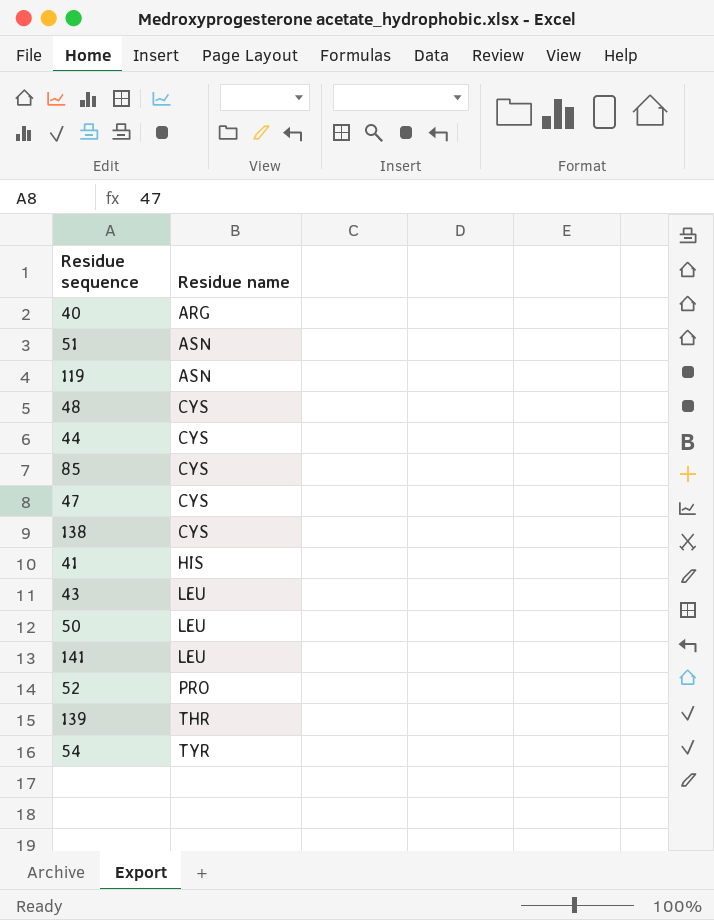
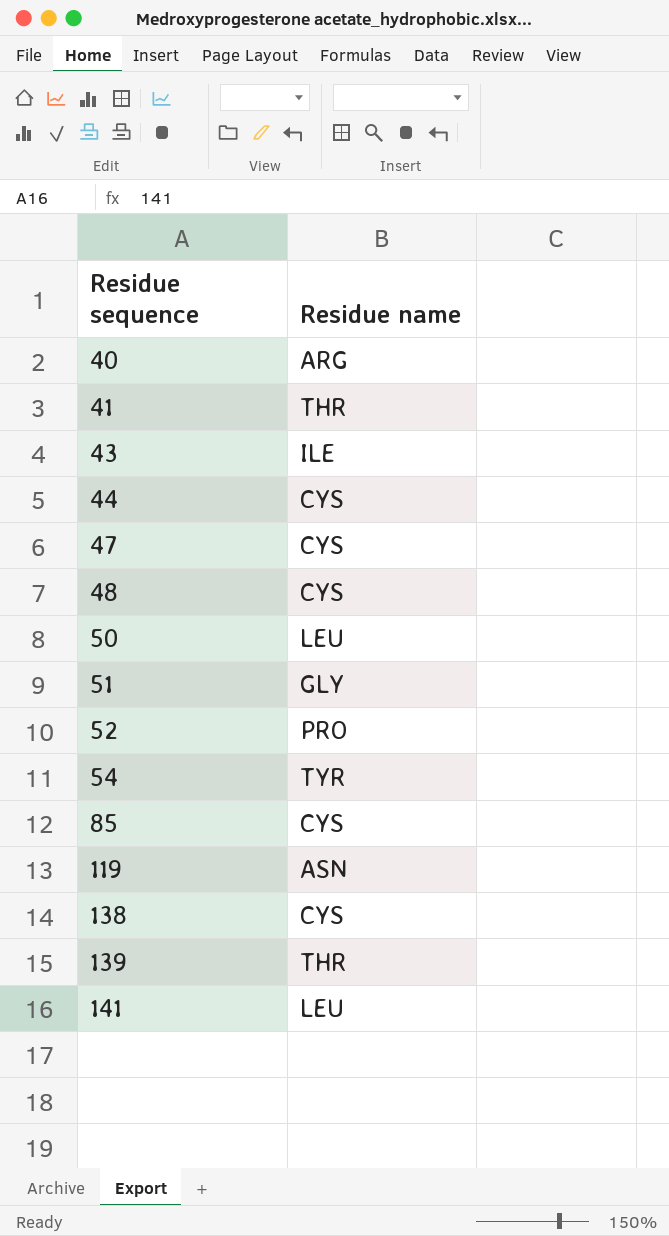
row order: Residue name ascending -> Residue sequence ascending
41 | Residue name: HIS -> THR
43 | Residue name: LEU -> ILE
51 | Residue name: ASN -> GLY

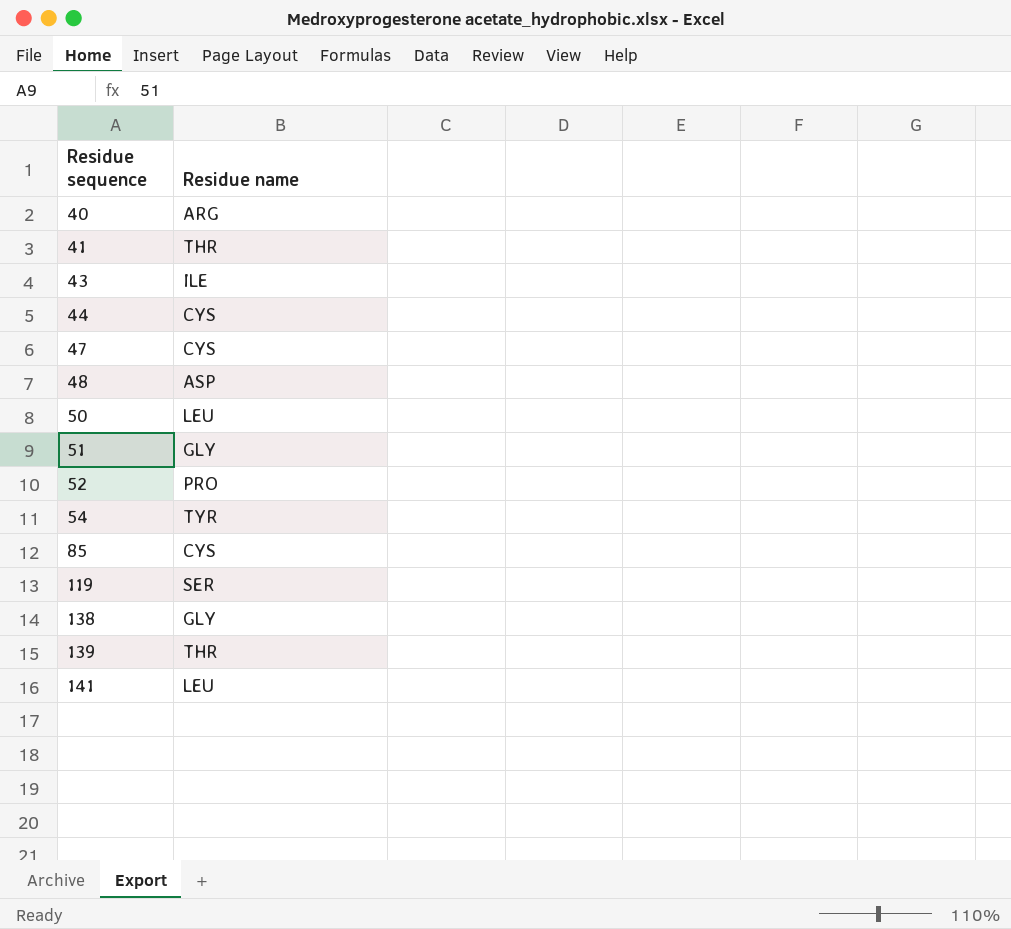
48 | Residue name: CYS -> ASP
119 | Residue name: ASN -> SER
138 | Residue name: CYS -> GLY

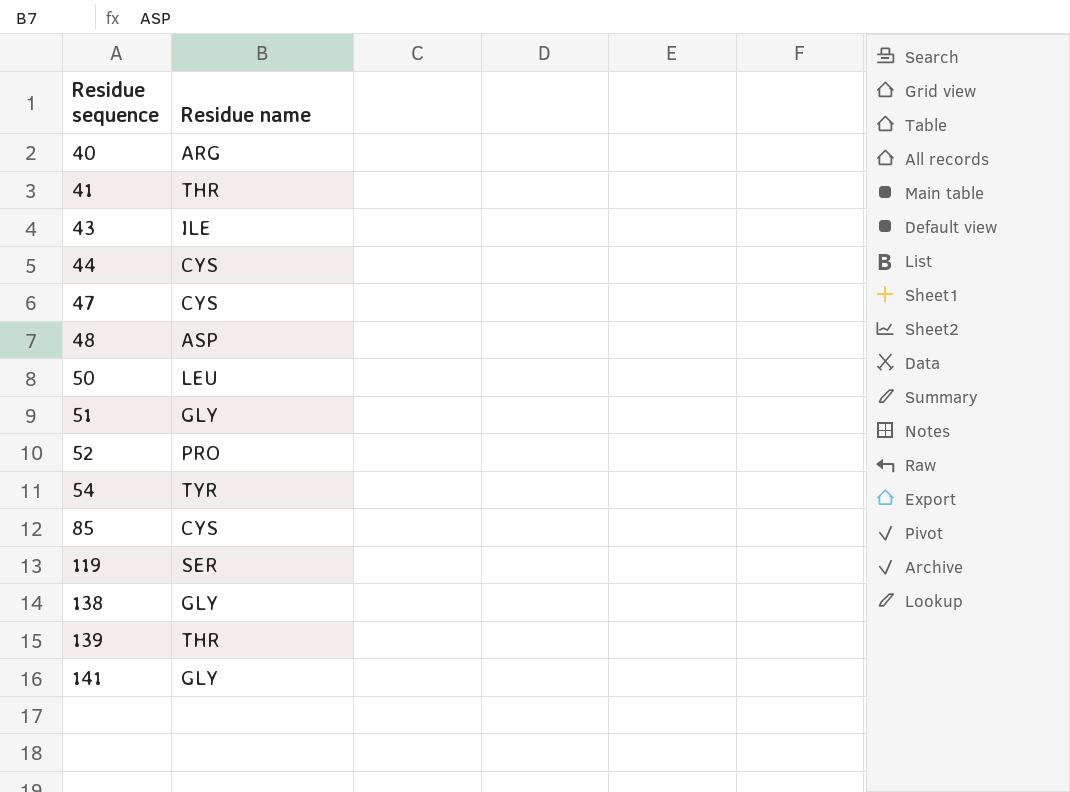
141 | Residue name: LEU -> GLY

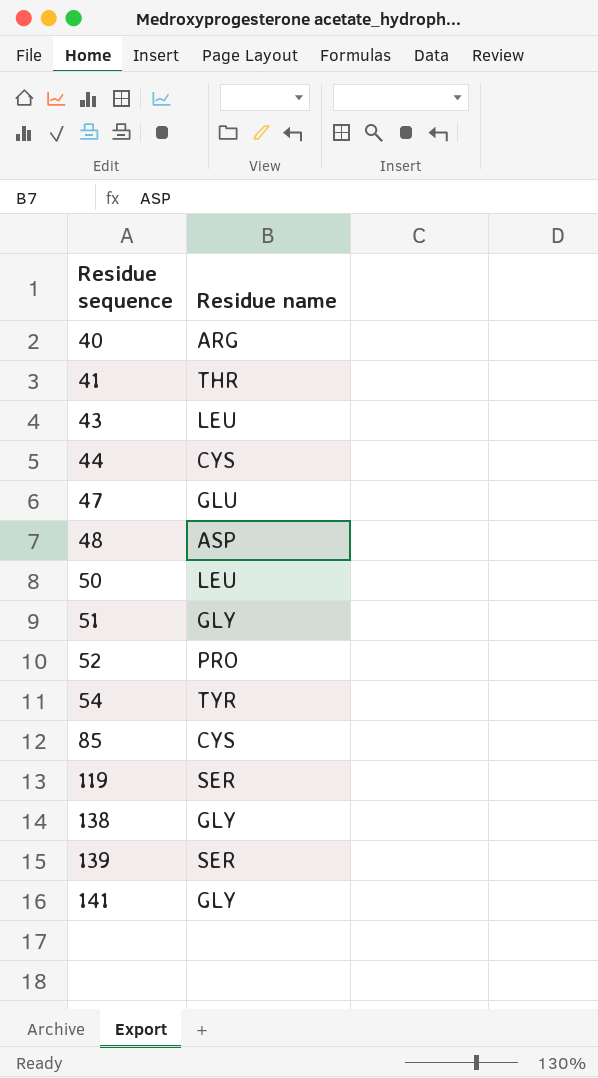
43 | Residue name: ILE -> LEU
47 | Residue name: CYS -> GLU
139 | Residue name: THR -> SER

